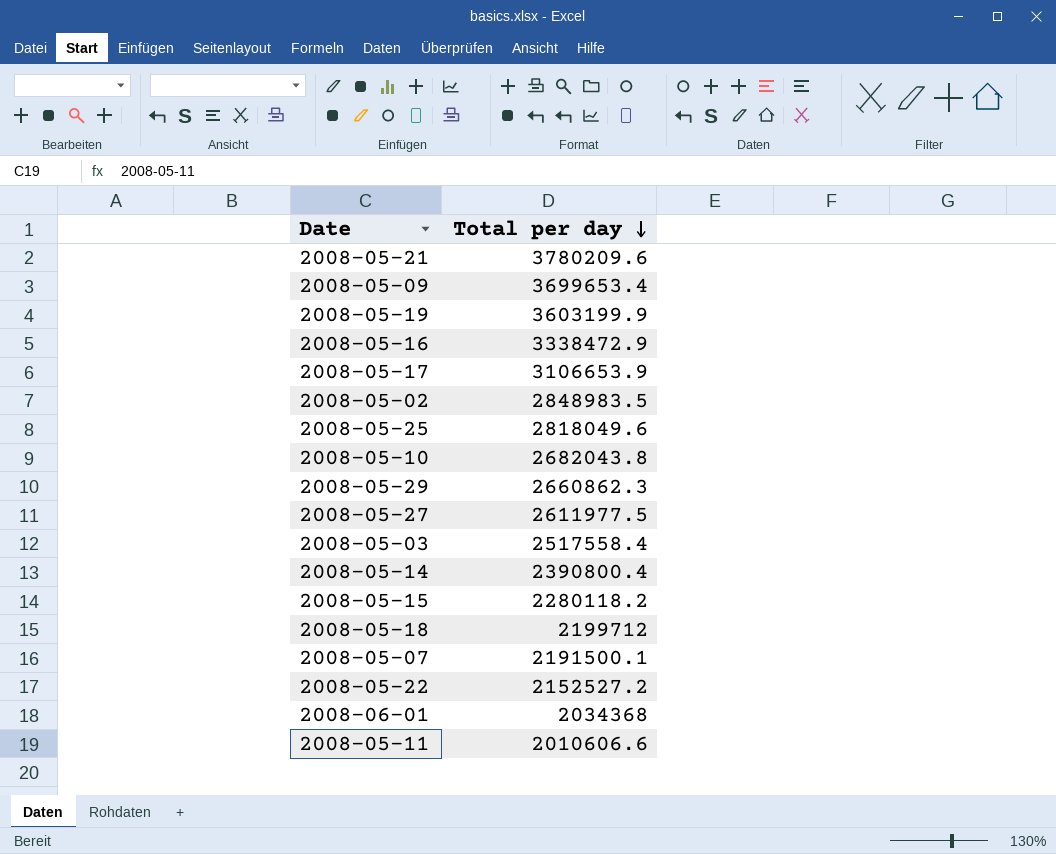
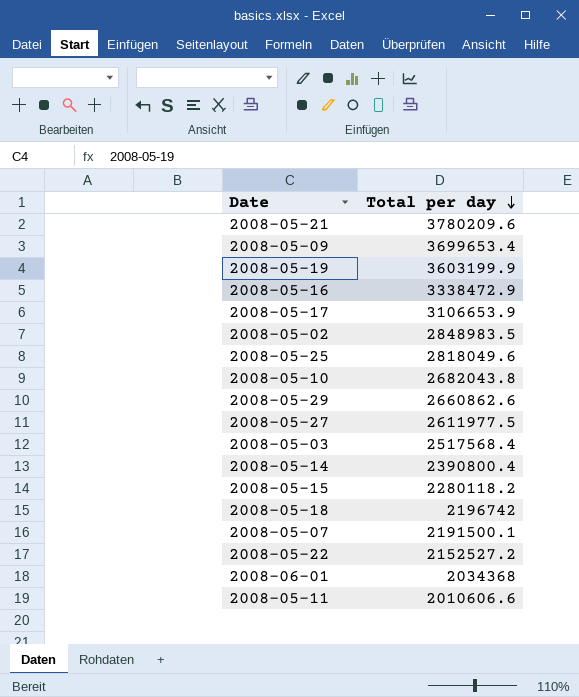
2008-05-29 | Total per day: 2660862.3 -> 2660862.6
2008-05-03 | Total per day: 2517558.4 -> 2517568.4
2008-05-18 | Total per day: 2199712 -> 2196742

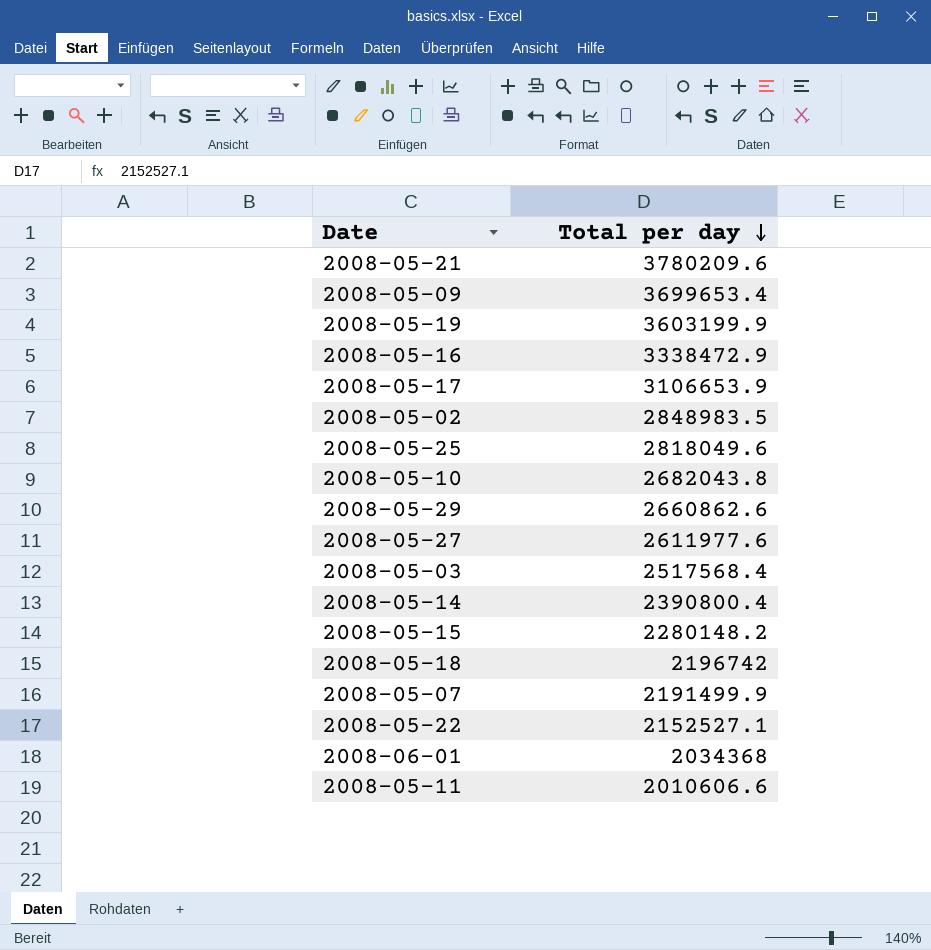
2008-05-27 | Total per day: 2611977.5 -> 2611977.6
2008-05-15 | Total per day: 2280118.2 -> 2280148.2
2008-05-07 | Total per day: 2191500.1 -> 2191499.9
2008-05-22 | Total per day: 2152527.2 -> 2152527.1

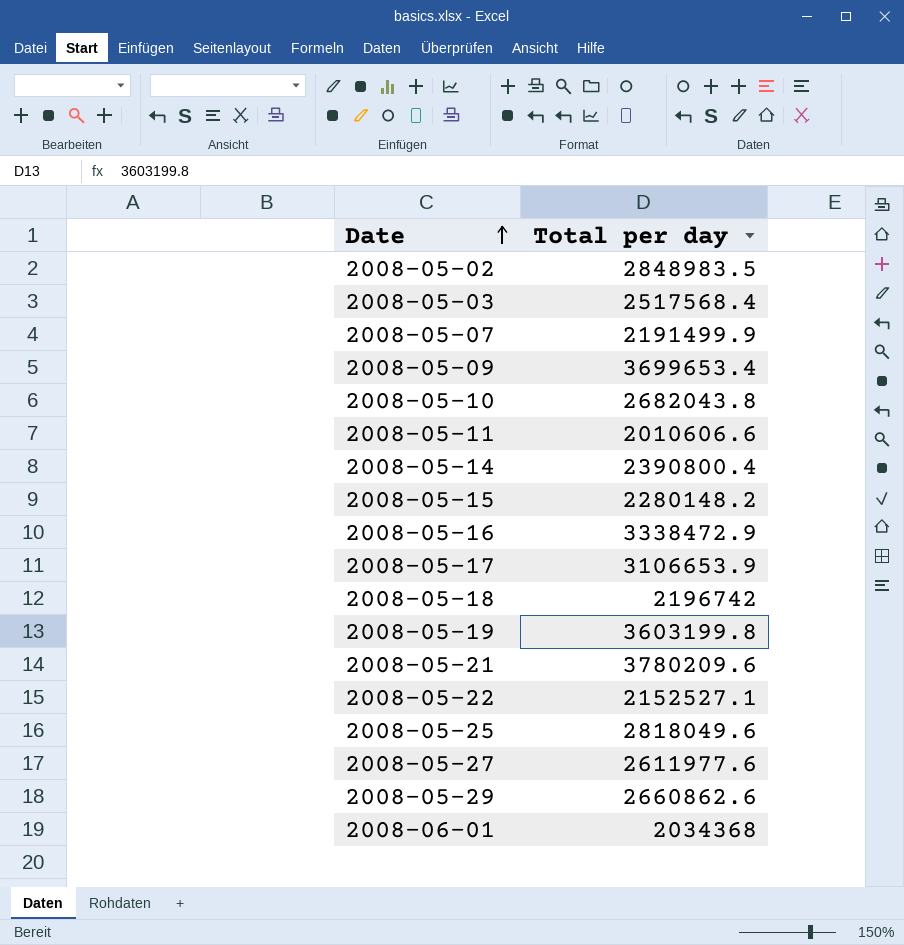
row order: Total per day descending -> Date ascending
2008-05-19 | Total per day: 3603199.9 -> 3603199.8

